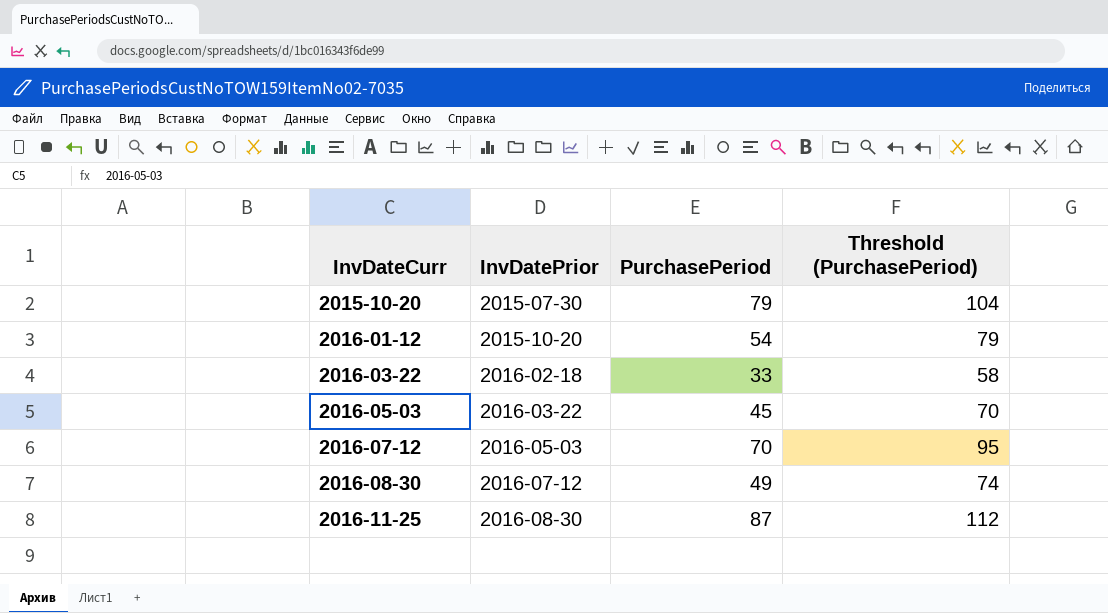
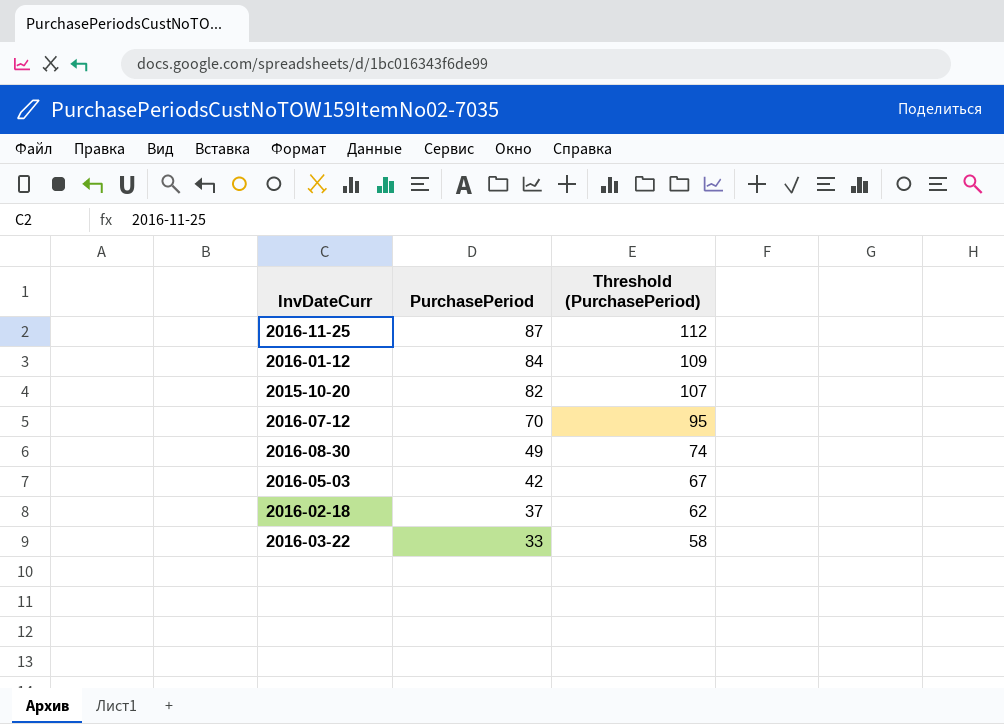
row order: InvDateCurr ascending -> PurchasePeriod descending
column InvDatePrior | position: 2 -> none
2016-01-12 | PurchasePeriod: 54 -> 84
2016-01-12 | Threshold (PurchasePeriod): 79 -> 109
2015-10-20 | PurchasePeriod: 79 -> 82
2015-10-20 | Threshold (PurchasePeriod): 104 -> 107
2016-05-03 | PurchasePeriod: 45 -> 42
2016-05-03 | Threshold (PurchasePeriod): 70 -> 67
row 2016-02-18: none -> 37 | 62

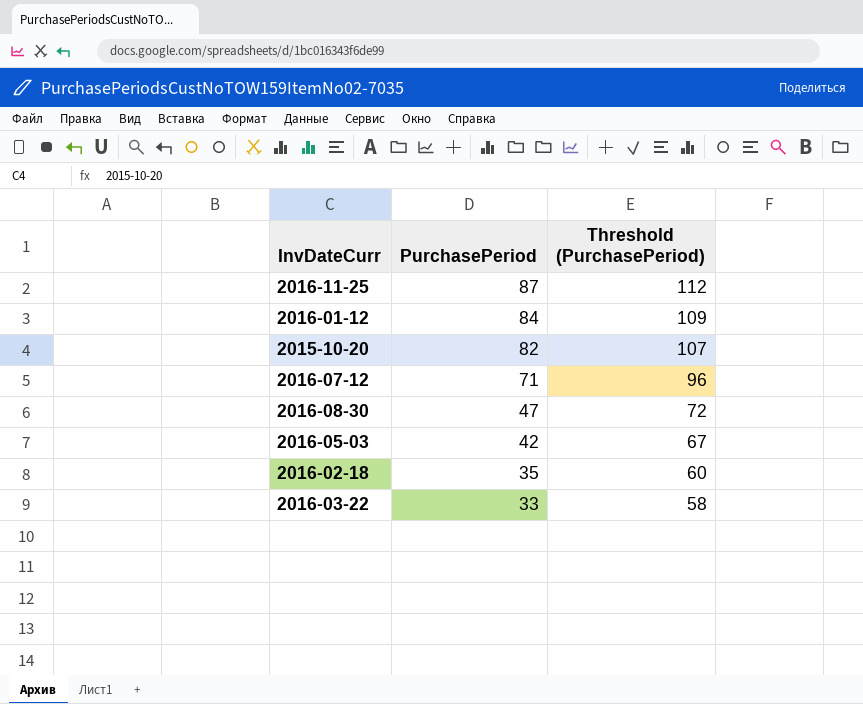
2016-07-12 | PurchasePeriod: 70 -> 71
2016-07-12 | Threshold (PurchasePeriod): 95 -> 96
2016-08-30 | PurchasePeriod: 49 -> 47
2016-08-30 | Threshold (PurchasePeriod): 74 -> 72
2016-02-18 | PurchasePeriod: 37 -> 35
2016-02-18 | Threshold (PurchasePeriod): 62 -> 60

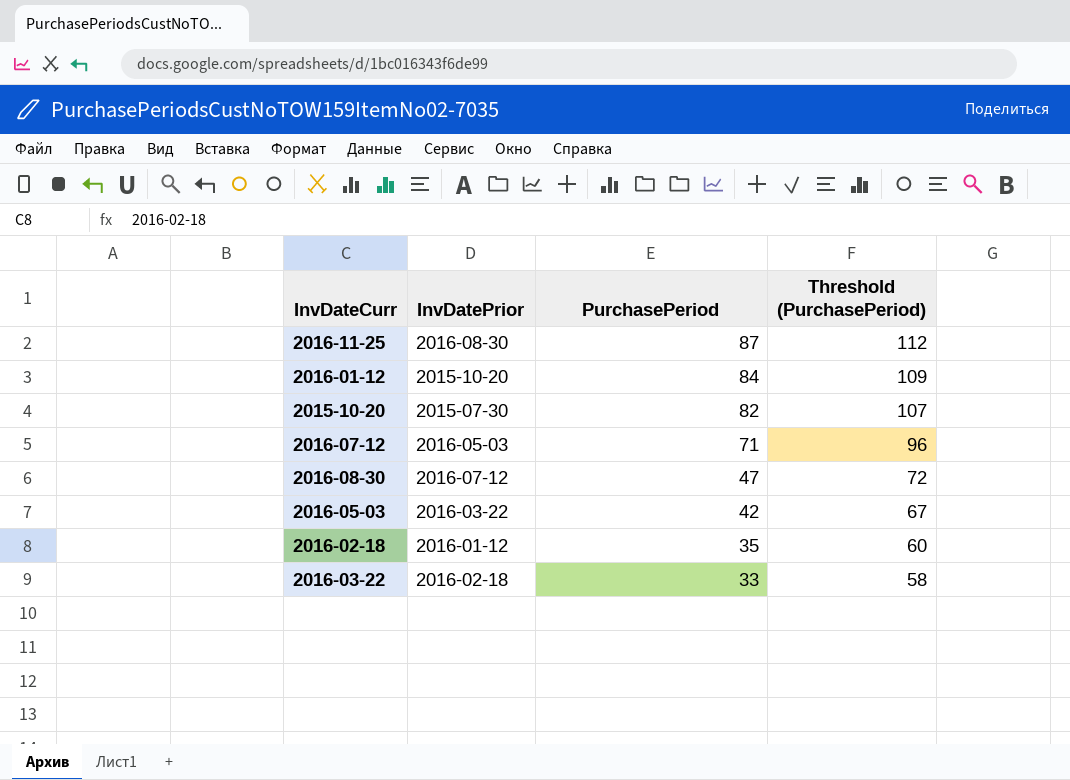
column InvDatePrior | position: none -> 2

